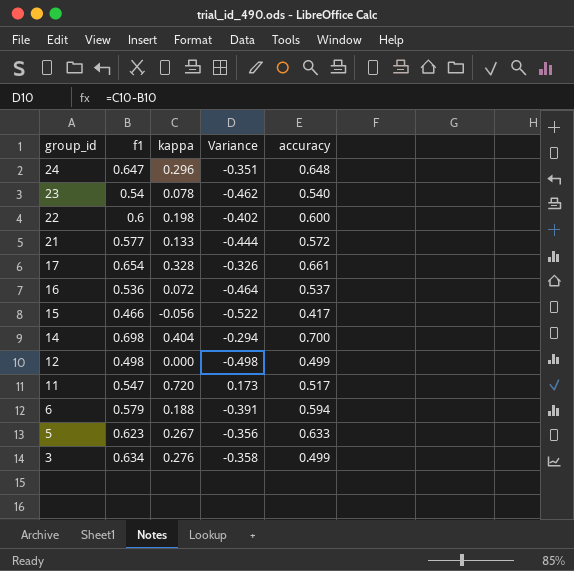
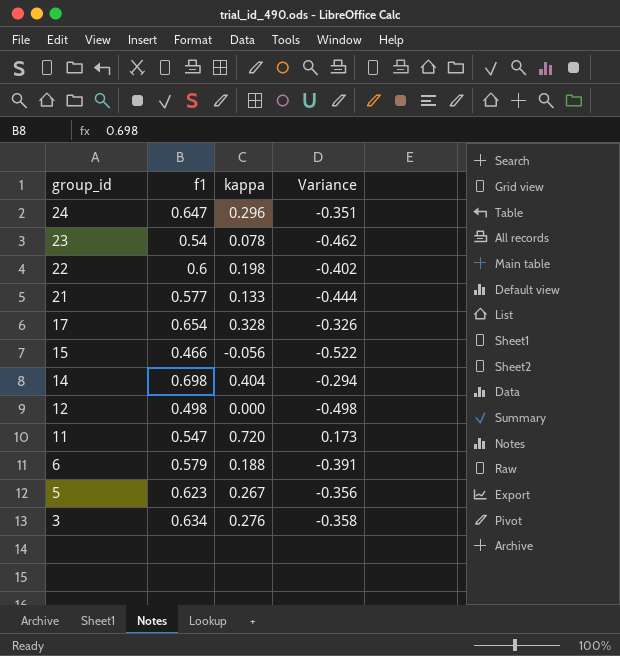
column accuracy | position: 5 -> none
row 16: 0.536 | 0.072 | -0.464 | 0.537 -> none

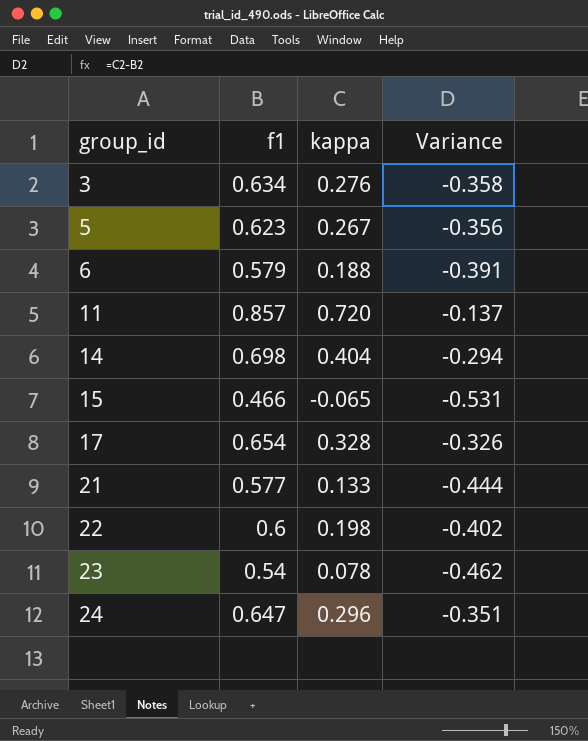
row order: group_id descending -> group_id ascending
row 12: 0.498 | 0.000 | -0.498 -> none
11 | f1: 0.547 -> 0.857
11 | Variance: 0.173 -> -0.137
15 | kappa: -0.056 -> -0.065
15 | Variance: -0.522 -> -0.531

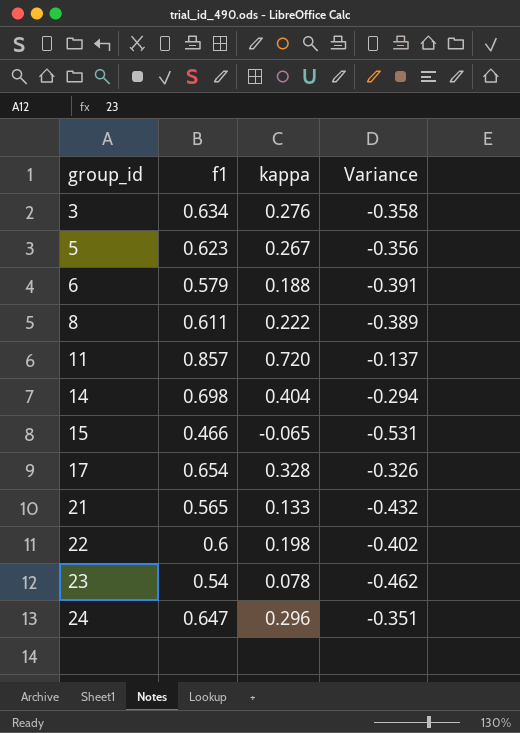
row 8: none -> 0.611 | 0.222 | -0.389
21 | f1: 0.577 -> 0.565
21 | Variance: -0.444 -> -0.432

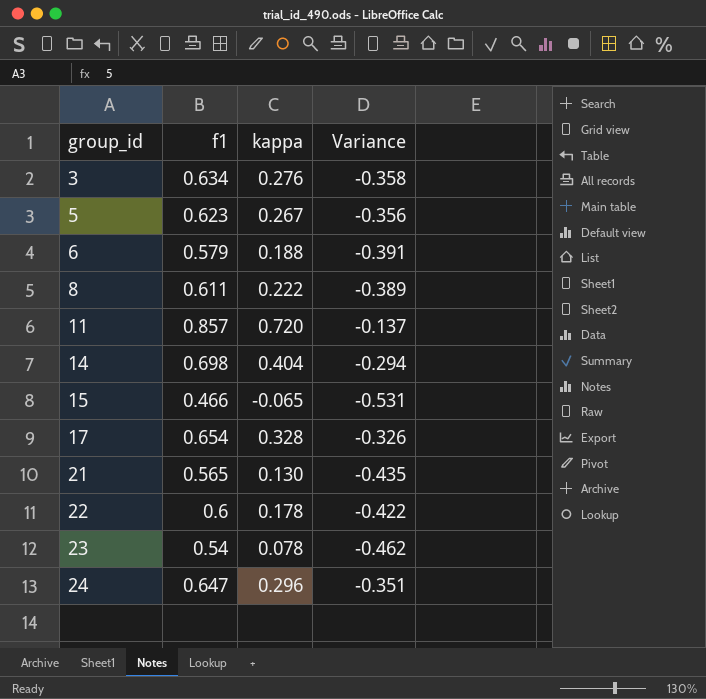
21 | kappa: 0.133 -> 0.130
21 | Variance: -0.432 -> -0.435
22 | kappa: 0.198 -> 0.178
22 | Variance: -0.402 -> -0.422

